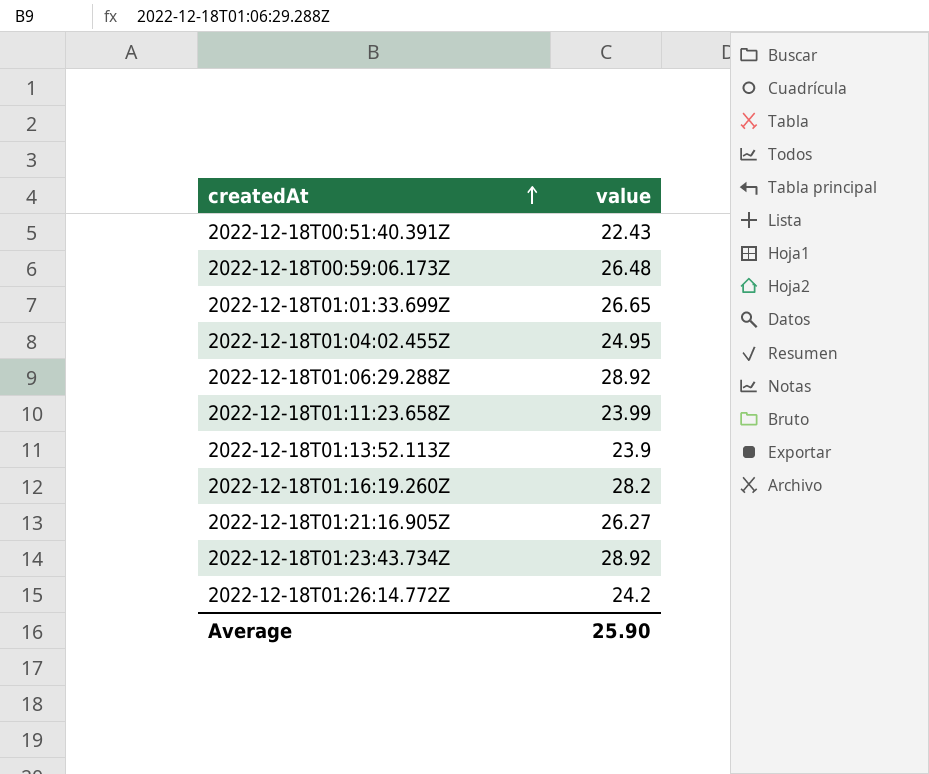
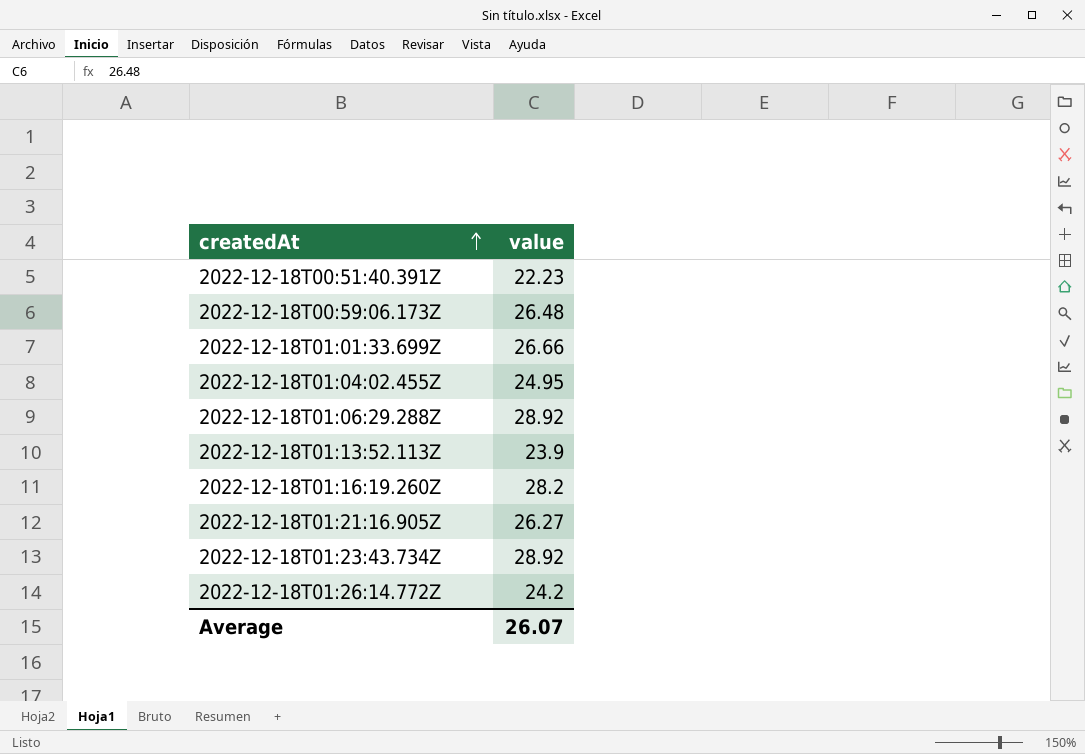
row 2022-12-18T01:11:23.658Z: 23.99 -> none
2022-12-18T00:51:40.391Z | value: 22.43 -> 22.23
2022-12-18T01:01:33.699Z | value: 26.65 -> 26.66
Average | value: 25.90 -> 26.07

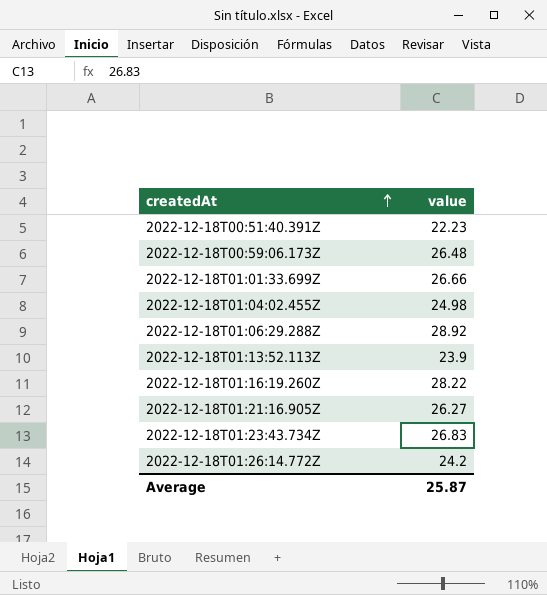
2022-12-18T01:04:02.455Z | value: 24.95 -> 24.98
2022-12-18T01:16:19.260Z | value: 28.2 -> 28.22
2022-12-18T01:23:43.734Z | value: 28.92 -> 26.83
Average | value: 26.07 -> 25.87

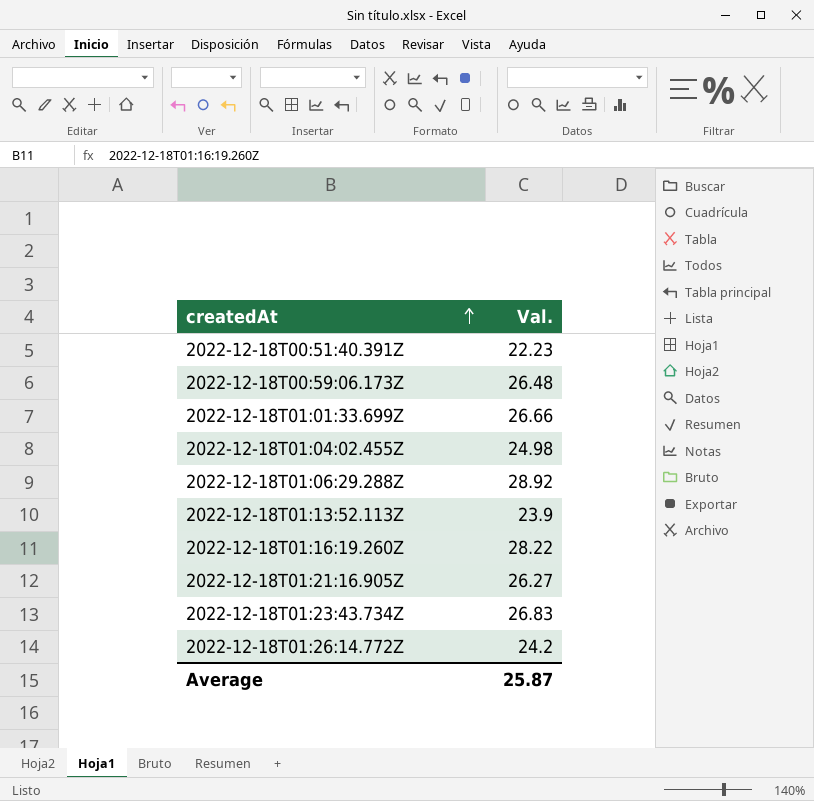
column name: value -> Val.

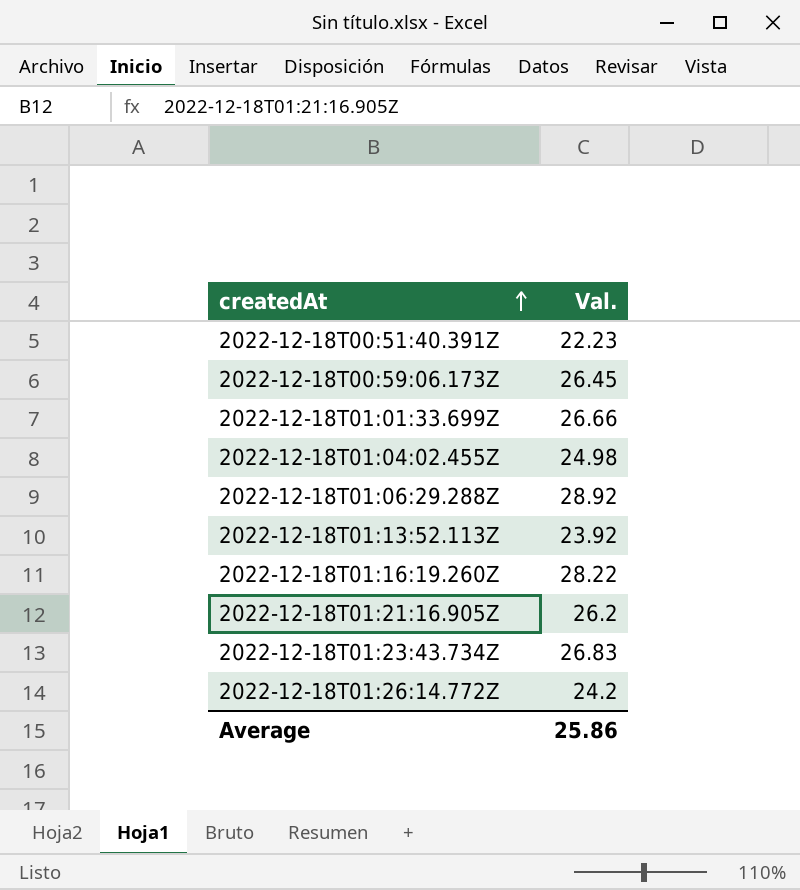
2022-12-18T00:59:06.173Z | Val.: 26.48 -> 26.45
2022-12-18T01:13:52.113Z | Val.: 23.9 -> 23.92
2022-12-18T01:21:16.905Z | Val.: 26.27 -> 26.2
Average | Val.: 25.87 -> 25.86

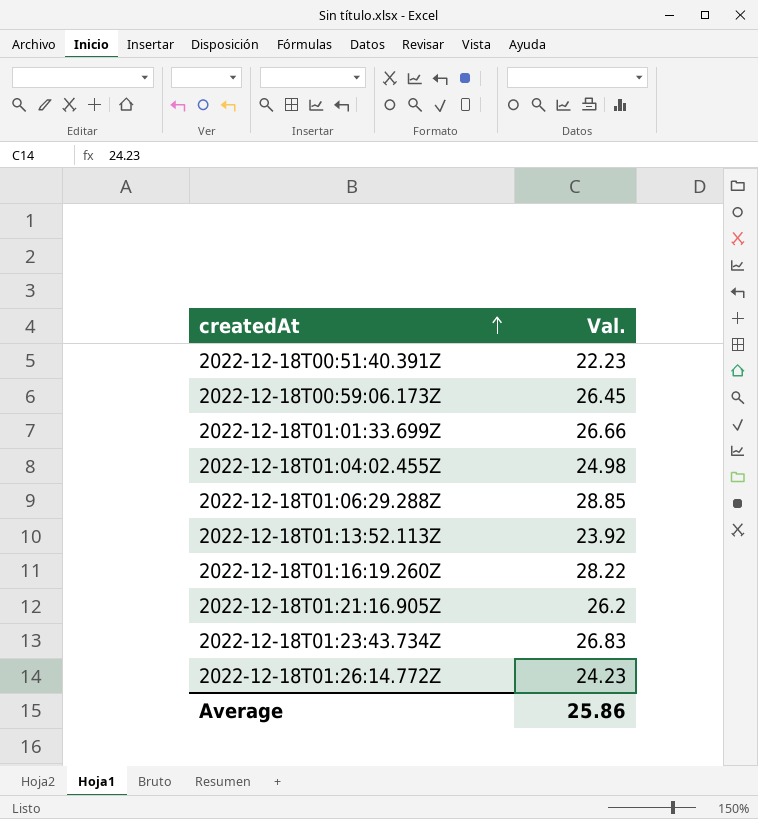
2022-12-18T01:06:29.288Z | Val.: 28.92 -> 28.85
2022-12-18T01:26:14.772Z | Val.: 24.2 -> 24.23

